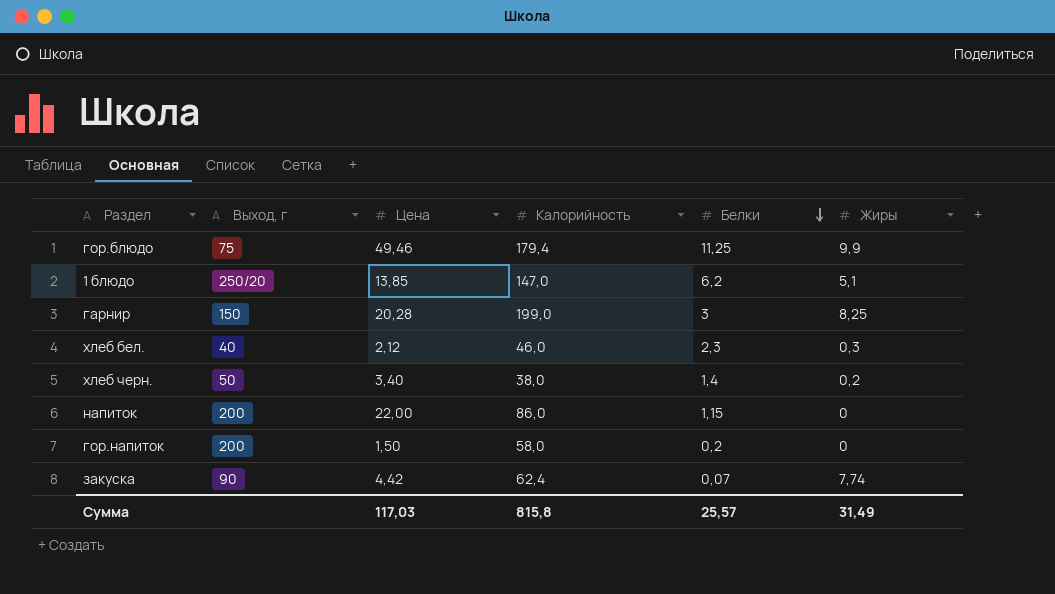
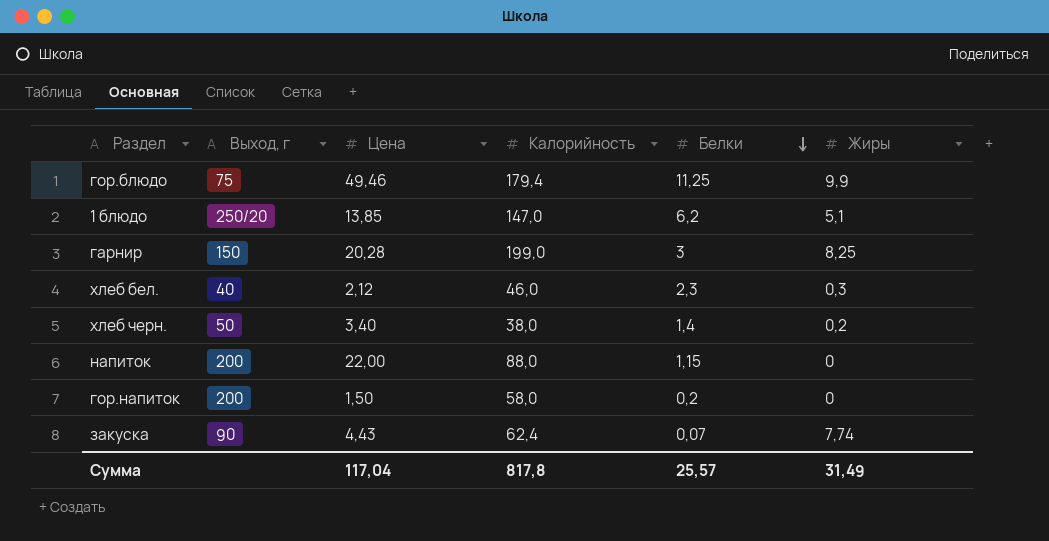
напиток | Калорийность: 86,0 -> 88,0
закуска | Цена: 4,42 -> 4,43
Сумма | Цена: 117,03 -> 117,04
Сумма | Калорийность: 815,8 -> 817,8

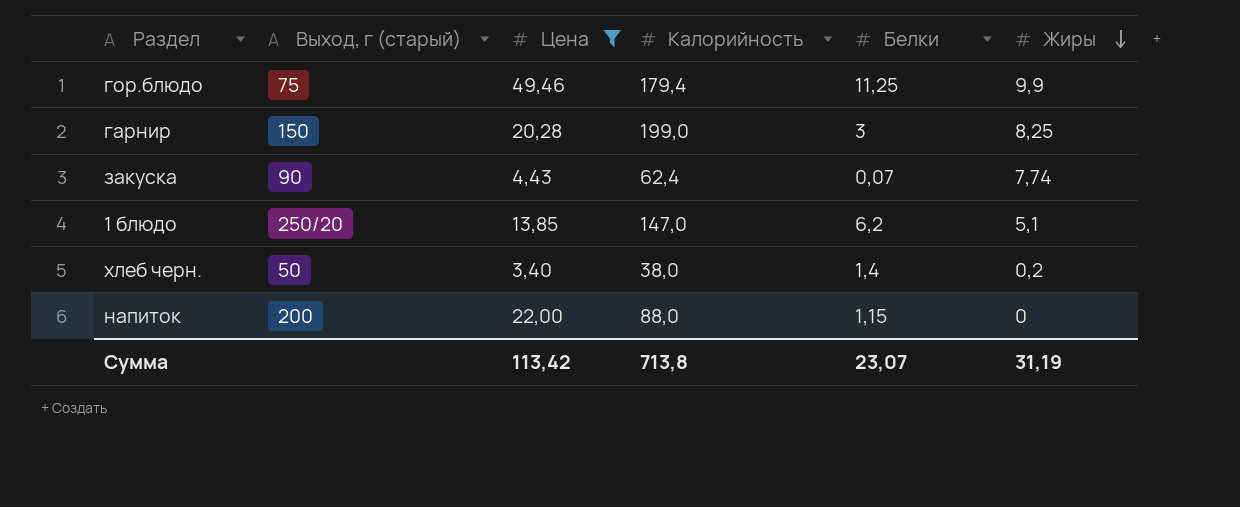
filter: none -> Цена >= 3,40
row order: Белки descending -> Жиры descending
column name: Выход, г -> Выход, г (старый)
Сумма | Цена: 117,04 -> 113,42
Сумма | Калорийность: 817,8 -> 713,8
Сумма | Белки: 25,57 -> 23,07
Сумма | Жиры: 31,49 -> 31,19

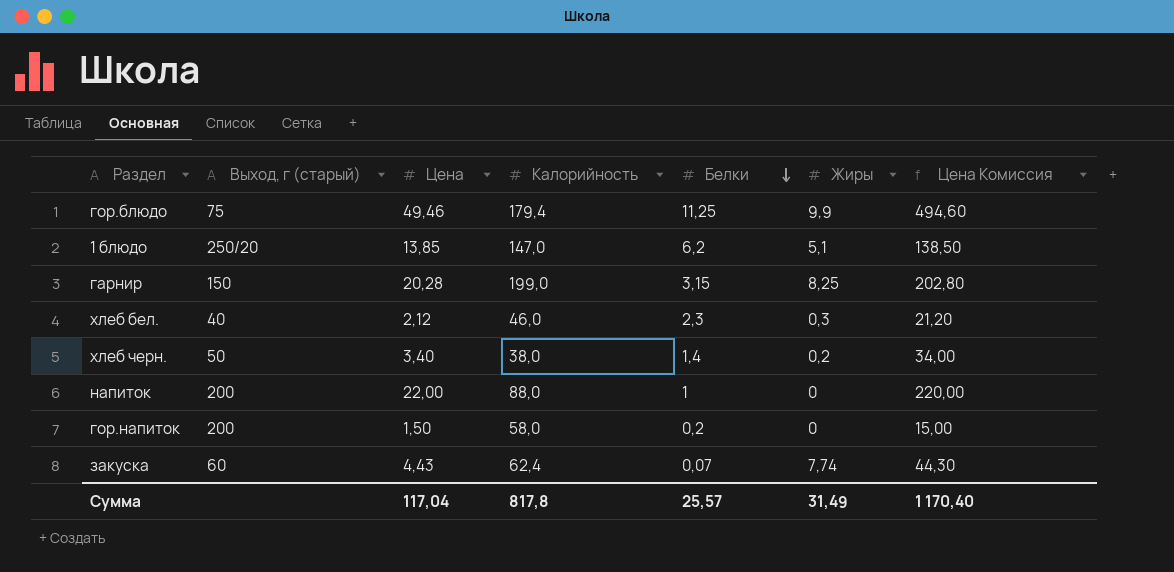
filter: Цена >= 3,40 -> none
row order: Жиры descending -> Белки descending
column Цена Комиссия | formula: none -> [Цена] * 10
гарнир | Белки: 3 -> 3,15
напиток | Белки: 1,15 -> 1
закуска | Выход, г (старый): 90 -> 60
Сумма | Цена: 113,42 -> 117,04
Сумма | Калорийность: 713,8 -> 817,8
Сумма | Белки: 23,07 -> 25,57
Сумма | Жиры: 31,19 -> 31,49

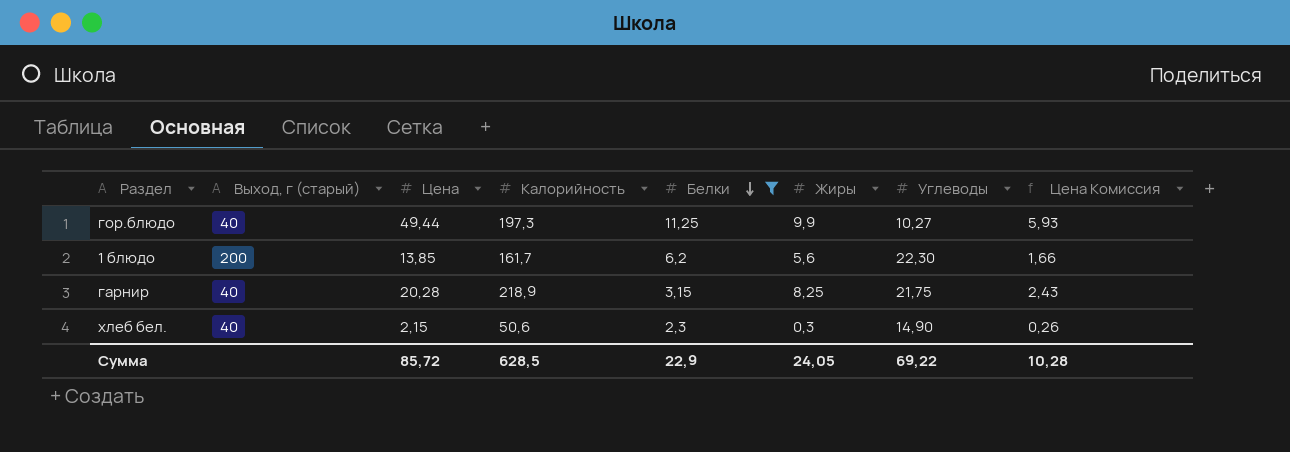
filter: none -> Белки >= 2,3
column Углеводы | position: none -> 7
column Цена Комиссия | formula: [Цена] * 10 -> [Цена] * 0,12
гор.блюдо | Выход, г (старый): 75 -> 40
гор.блюдо | Цена: 49,46 -> 49,44
гор.блюдо | Калорийность: 179,4 -> 197,3
1 блюдо | Выход, г (старый): 250/20 -> 200
1 блюдо | Калорийность: 147,0 -> 161,7
1 блюдо | Жиры: 5,1 -> 5,6
гарнир | Выход, г (старый): 150 -> 40
гарнир | Калорийность: 199,0 -> 218,9
хлеб бел. | Цена: 2,12 -> 2,15
хлеб бел. | Калорийность: 46,0 -> 50,6
Сумма | Цена: 117,04 -> 85,72
Сумма | Калорийность: 817,8 -> 628,5
Сумма | Белки: 25,57 -> 22,9
Сумма | Жиры: 31,49 -> 24,05
Сумма | Цена Комиссия: 1 170,40 -> 10,28

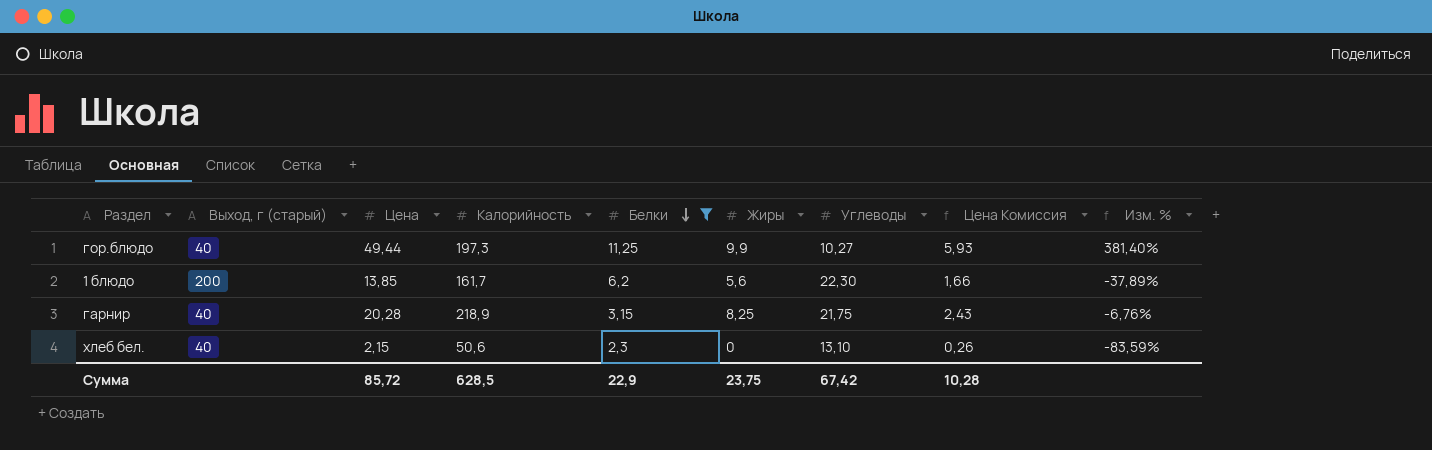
column Изм. % | formula: none -> ([Цена] - [Углеводы]) / [Углеводы]
хлеб бел. | Жиры: 0,3 -> 0
хлеб бел. | Углеводы: 14,90 -> 13,10
Сумма | Жиры: 24,05 -> 23,75
Сумма | Углеводы: 69,22 -> 67,42

